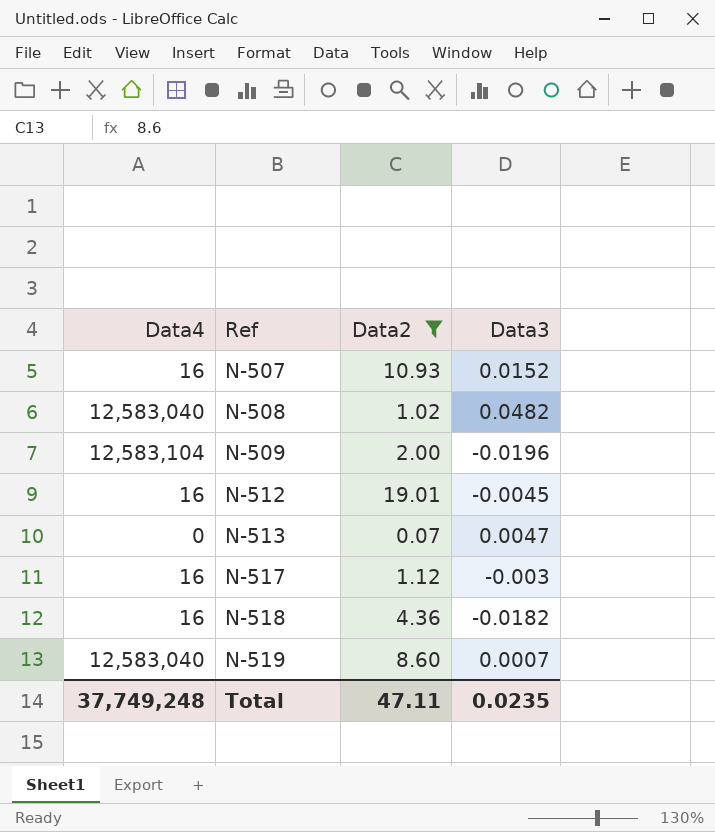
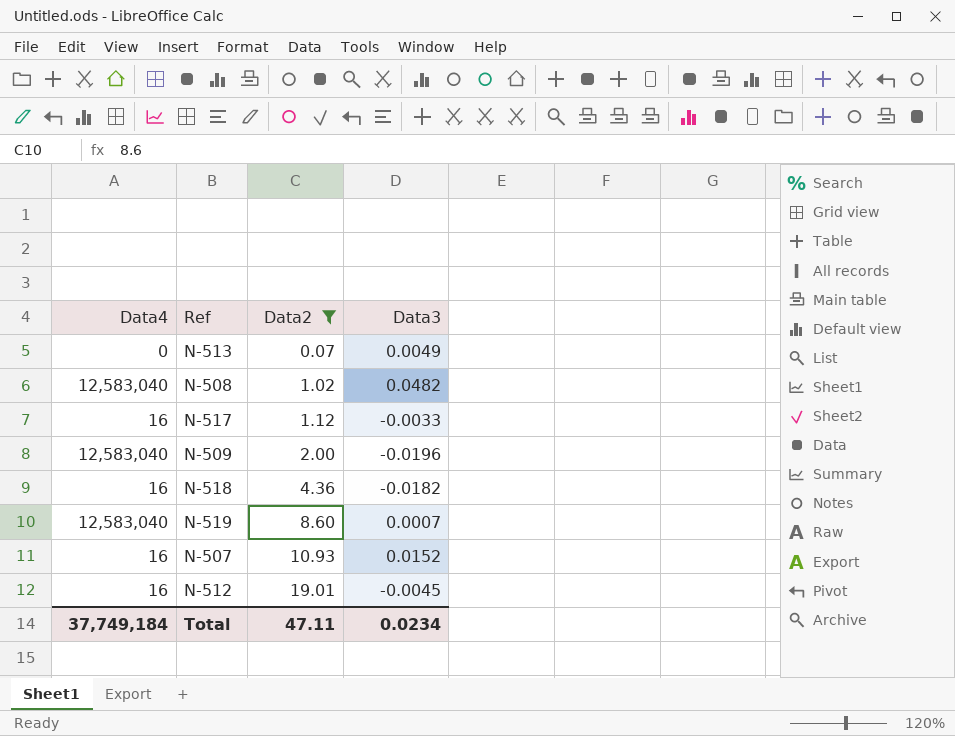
row order: Ref ascending -> Data2 ascending
N-513 | Data3: 0.0047 -> 0.0049
N-517 | Data3: -0.003 -> -0.0033
N-509 | Data4: 12,583,104 -> 12,583,040
Total | Data4: 37,749,248 -> 37,749,184
Total | Data3: 0.0235 -> 0.0234

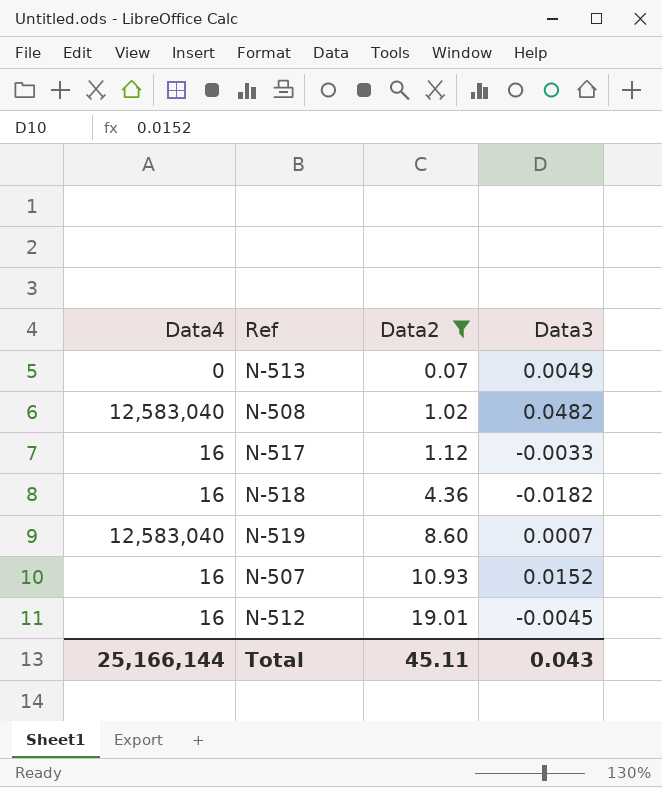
row N-509: 12,583,040 | 2.00 | -0.0196 -> none
Total | Data4: 37,749,184 -> 25,166,144
Total | Data2: 47.11 -> 45.11
Total | Data3: 0.0234 -> 0.043

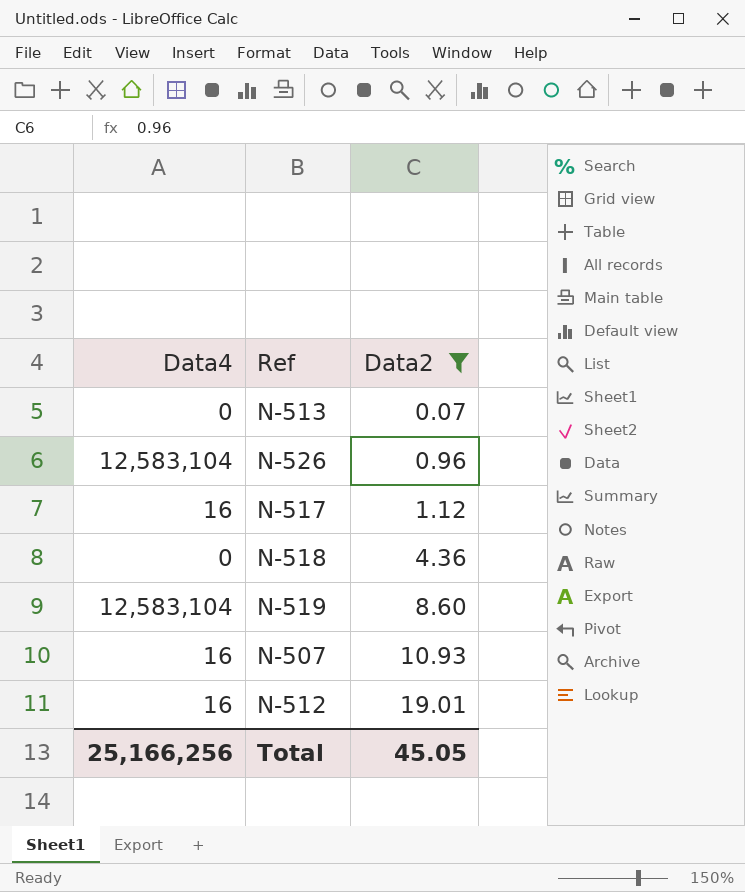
column Data3 | position: 4 -> none
row N-508: 12,583,040 | 1.02 | 0.0482 -> none
row N-526: none -> 12,583,104 | 0.96
N-518 | Data4: 16 -> 0
N-519 | Data4: 12,583,040 -> 12,583,104
Total | Data4: 25,166,144 -> 25,166,256
Total | Data2: 45.11 -> 45.05

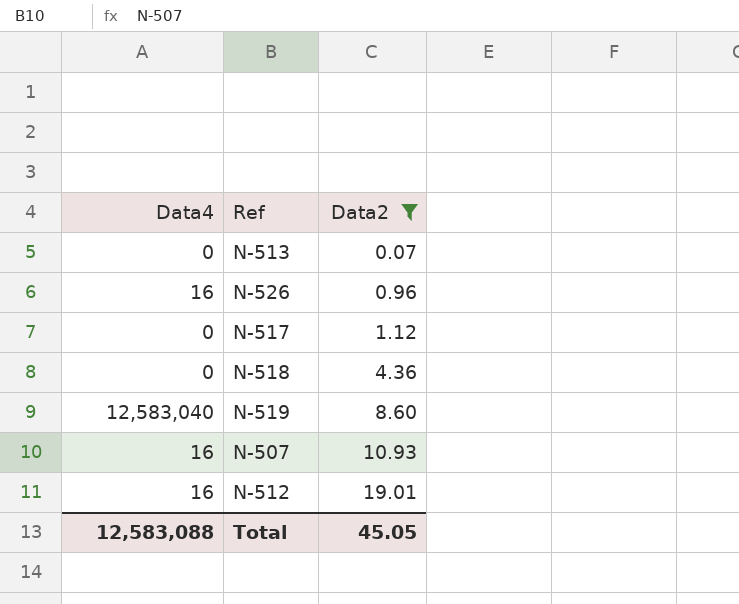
N-526 | Data4: 12,583,104 -> 16
N-517 | Data4: 16 -> 0
N-519 | Data4: 12,583,104 -> 12,583,040
Total | Data4: 25,166,256 -> 12,583,088

